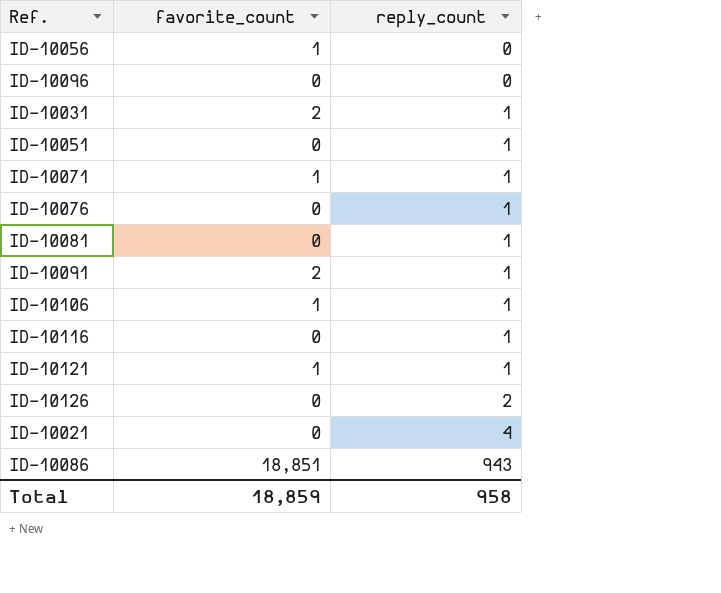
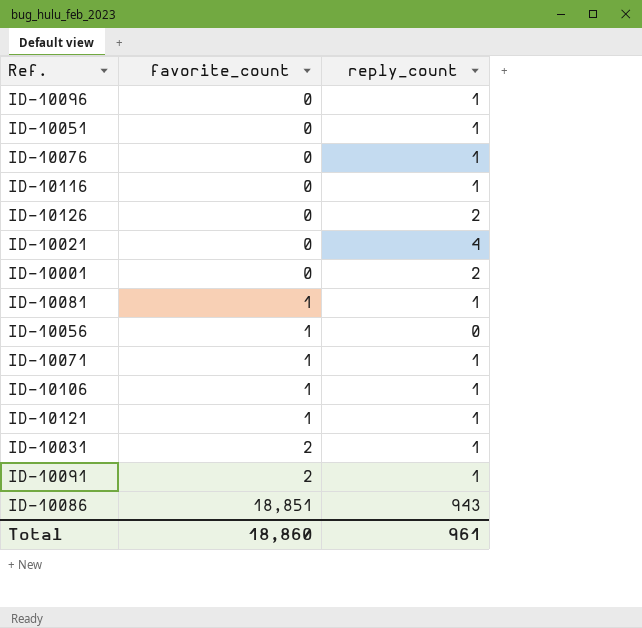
row order: reply_count ascending -> favorite_count ascending
ID-10096 | reply_count: 0 -> 1
row ID-10001: none -> 0 | 2
ID-10081 | favorite_count: 0 -> 1
Total | favorite_count: 18,859 -> 18,860
Total | reply_count: 958 -> 961

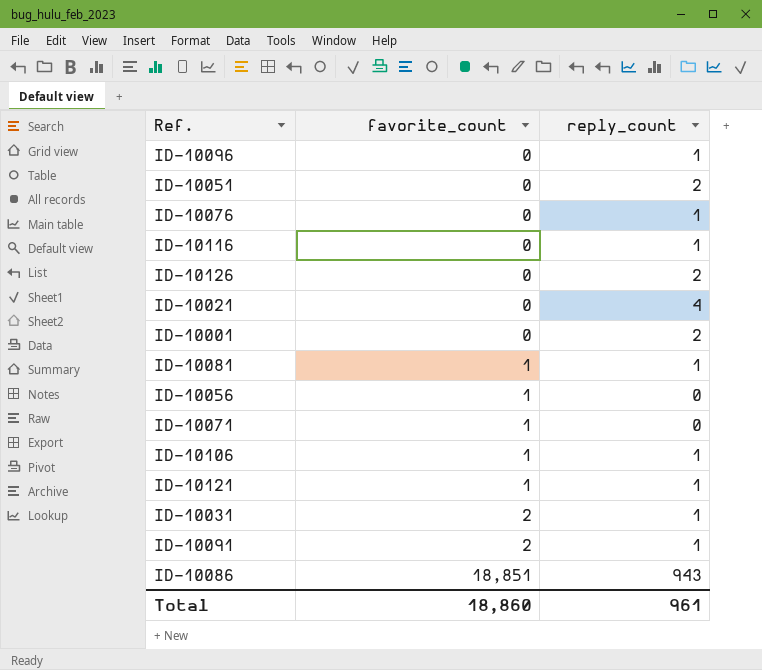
ID-10051 | reply_count: 1 -> 2
ID-10071 | reply_count: 1 -> 0

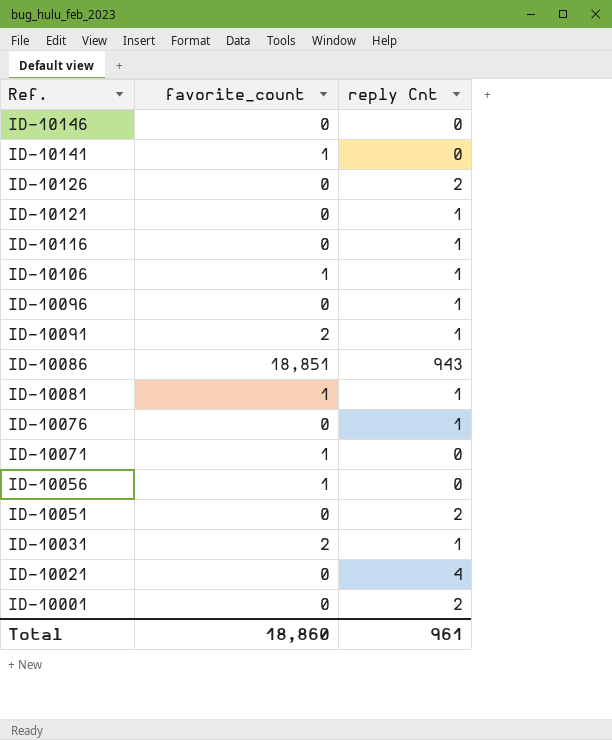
row order: favorite_count ascending -> Ref. descending
column name: reply_count -> reply Cnt
row ID-10146: none -> 0 | 0
row ID-10141: none -> 1 | 0
ID-10121 | favorite_count: 1 -> 0

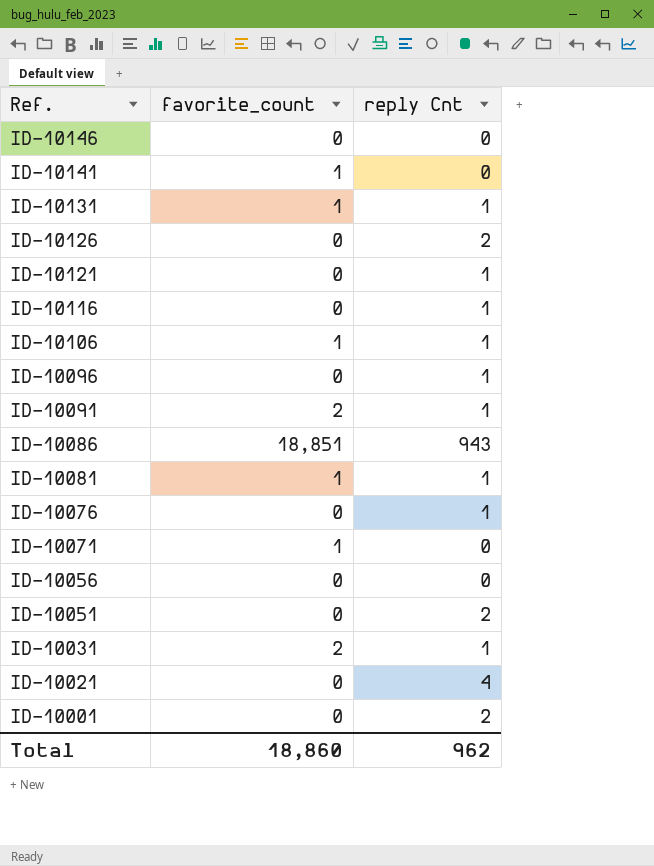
row ID-10131: none -> 1 | 1
ID-10056 | favorite_count: 1 -> 0
Total | reply Cnt: 961 -> 962

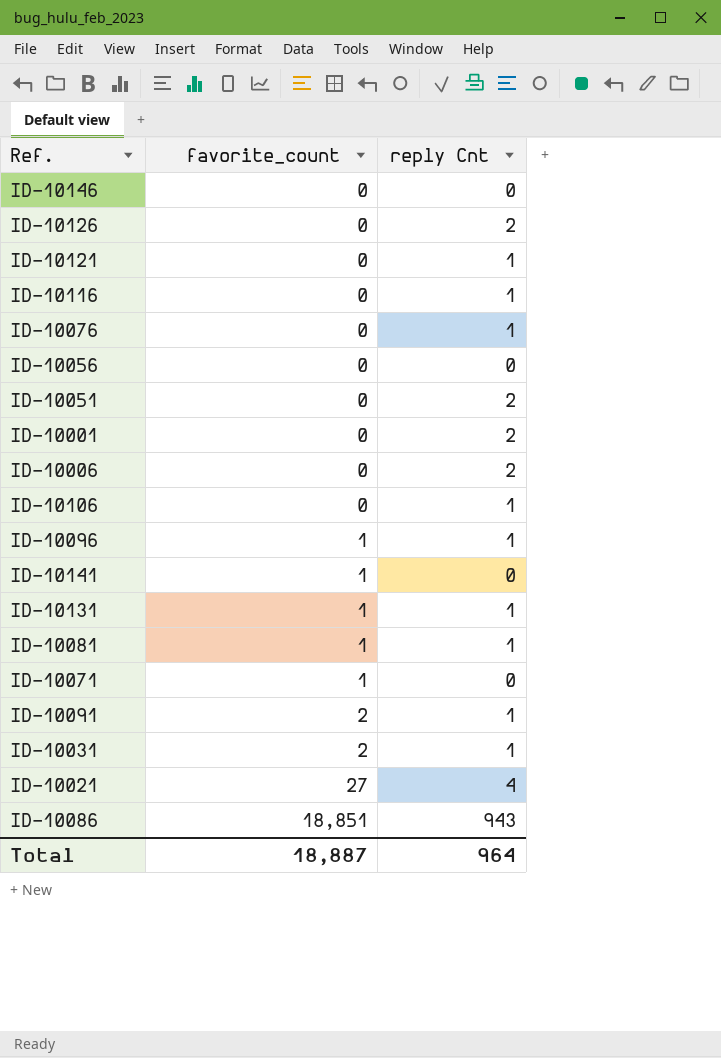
row order: Ref. descending -> favorite_count ascending
row ID-10006: none -> 0 | 2
ID-10106 | favorite_count: 1 -> 0
ID-10096 | favorite_count: 0 -> 1
ID-10021 | favorite_count: 0 -> 27
Total | favorite_count: 18,860 -> 18,887
Total | reply Cnt: 962 -> 964

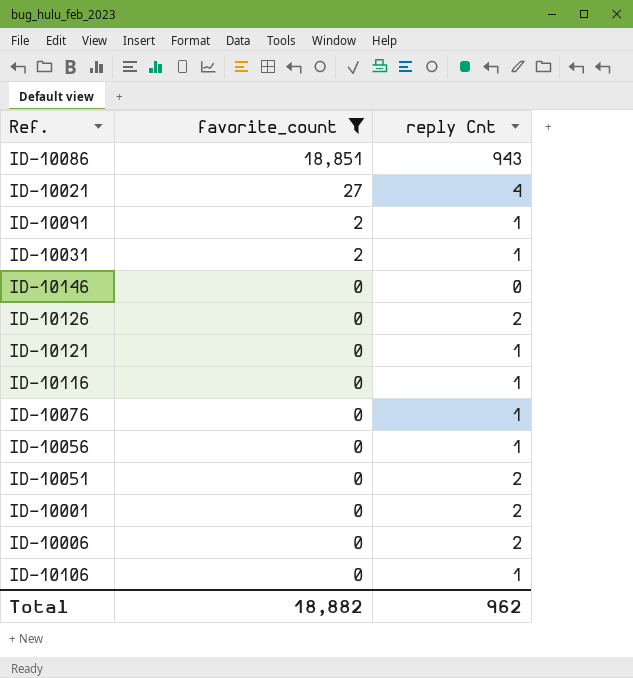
filter: none -> favorite_count != 1
row order: favorite_count ascending -> favorite_count descending
ID-10056 | reply Cnt: 0 -> 1
Total | favorite_count: 18,887 -> 18,882
Total | reply Cnt: 964 -> 962

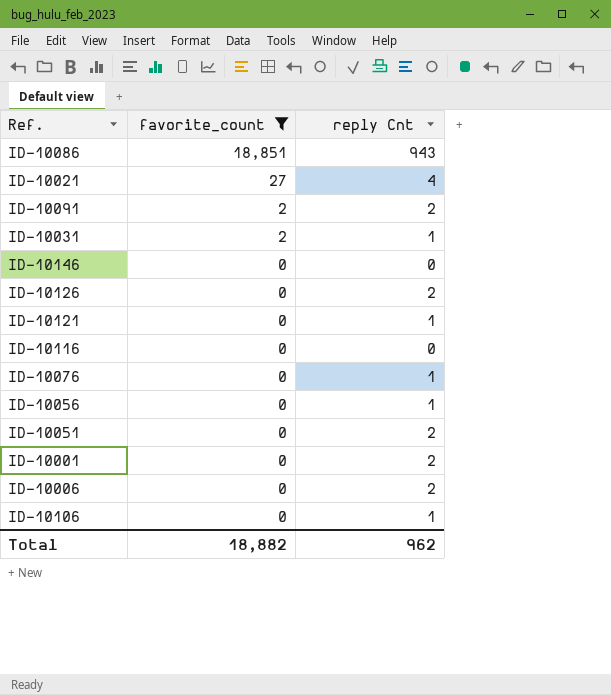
ID-10091 | reply Cnt: 1 -> 2
ID-10116 | reply Cnt: 1 -> 0

